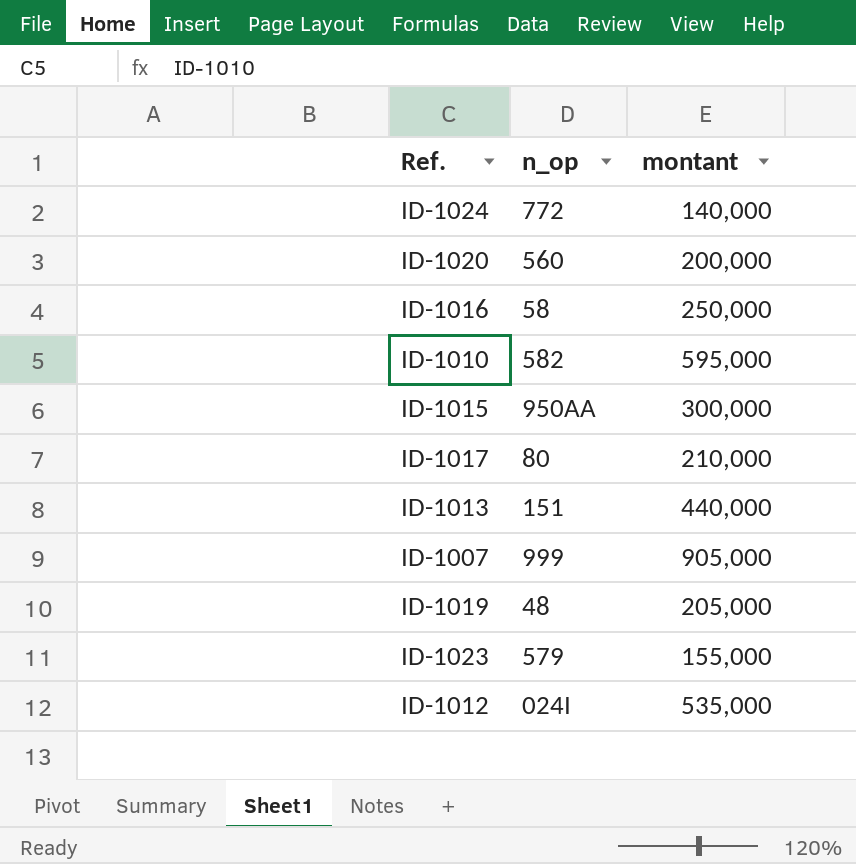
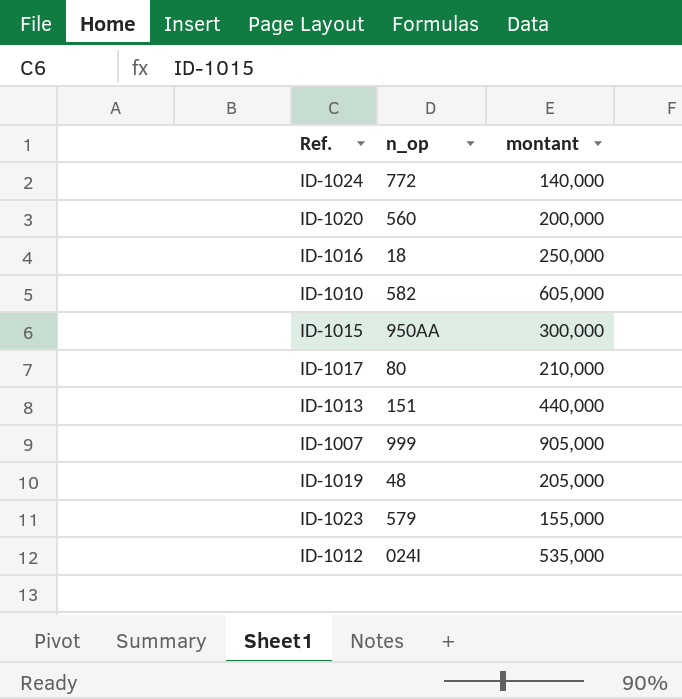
ID-1016 | n_op: 58 -> 18
ID-1010 | montant: 595,000 -> 605,000

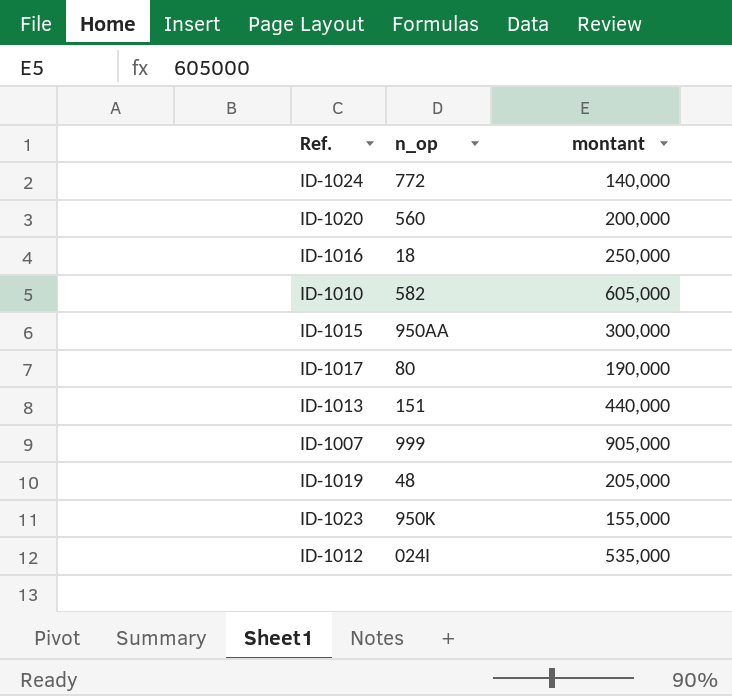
ID-1017 | montant: 210,000 -> 190,000
ID-1023 | n_op: 579 -> 950K

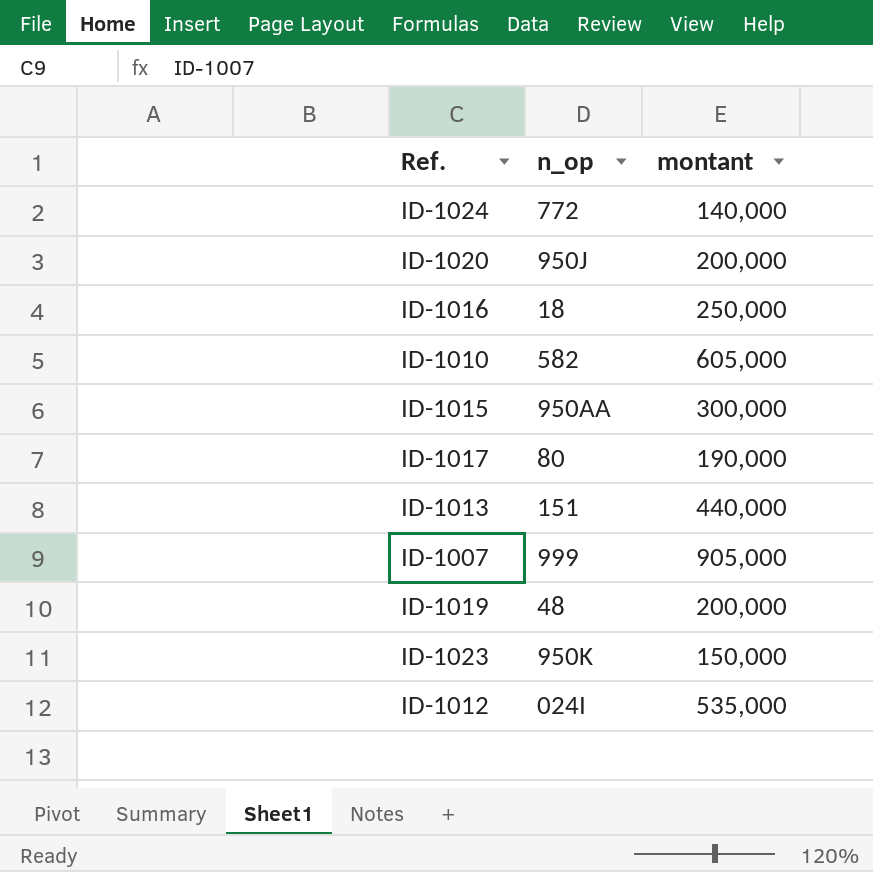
ID-1020 | n_op: 560 -> 950J
ID-1019 | montant: 205,000 -> 200,000
ID-1023 | montant: 155,000 -> 150,000

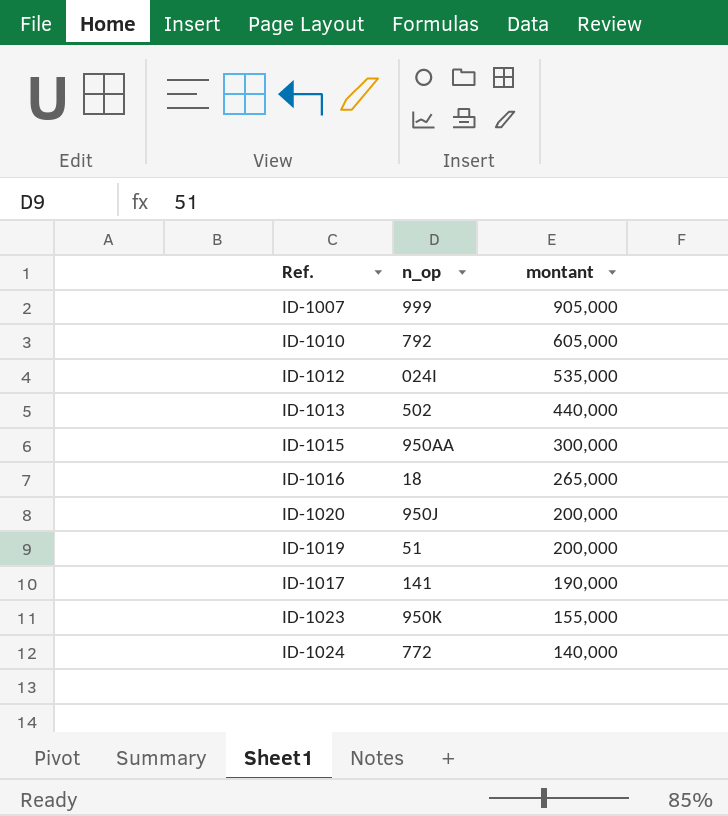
row order: none -> montant descending
ID-1010 | n_op: 582 -> 792
ID-1013 | n_op: 151 -> 502
ID-1016 | montant: 250,000 -> 265,000
ID-1019 | n_op: 48 -> 51
ID-1017 | n_op: 80 -> 141
ID-1023 | montant: 150,000 -> 155,000

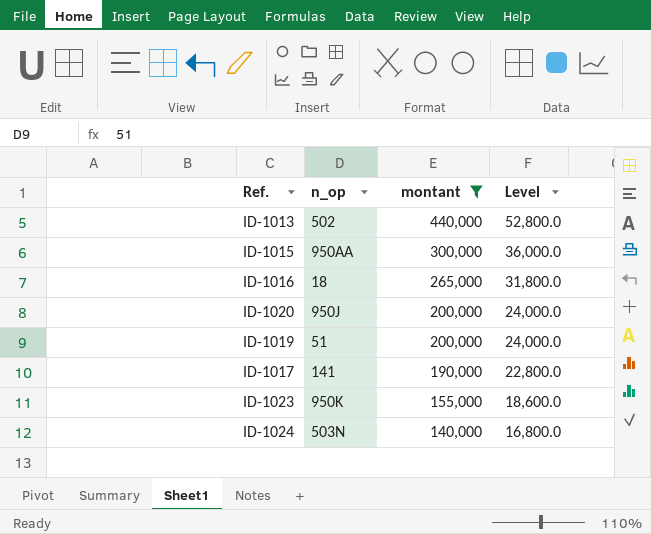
filter: none -> montant <= 440,000
column Level | formula: none -> [montant] * 0.12
ID-1024 | n_op: 772 -> 503N

